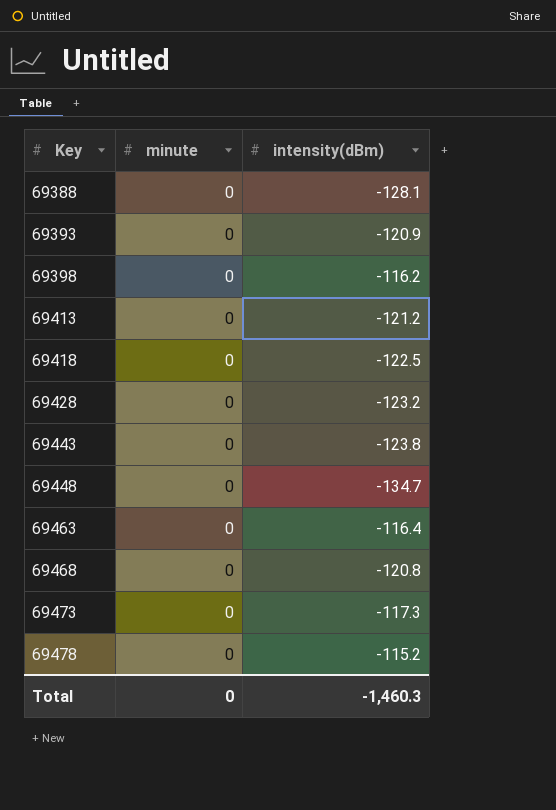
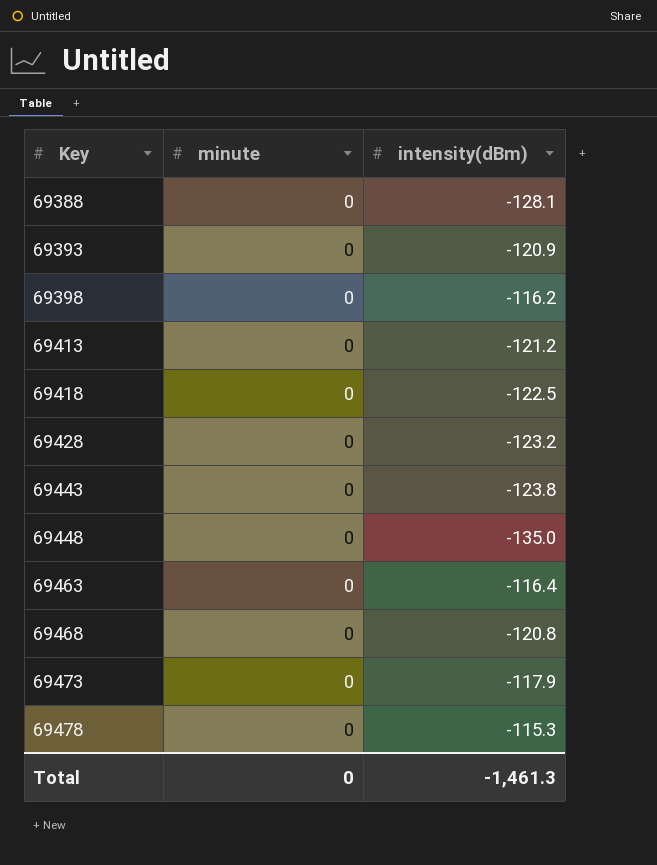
69448 | intensity(dBm): -134.7 -> -135.0
69473 | intensity(dBm): -117.3 -> -117.9
69478 | intensity(dBm): -115.2 -> -115.3
Total | intensity(dBm): -1,460.3 -> -1,461.3

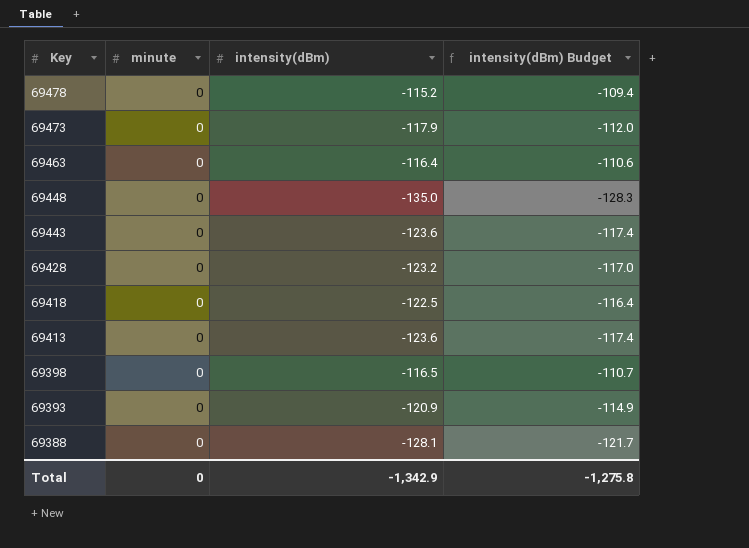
row order: Key ascending -> Key descending
column intensity(dBm) Budget | formula: none -> [intensity(dBm)] * 0.95
row 69468: 0 | -120.8 -> none
69478 | intensity(dBm): -115.3 -> -115.2
69443 | intensity(dBm): -123.8 -> -123.6
69413 | intensity(dBm): -121.2 -> -123.6
69398 | intensity(dBm): -116.2 -> -116.5
Total | intensity(dBm): -1,461.3 -> -1,342.9

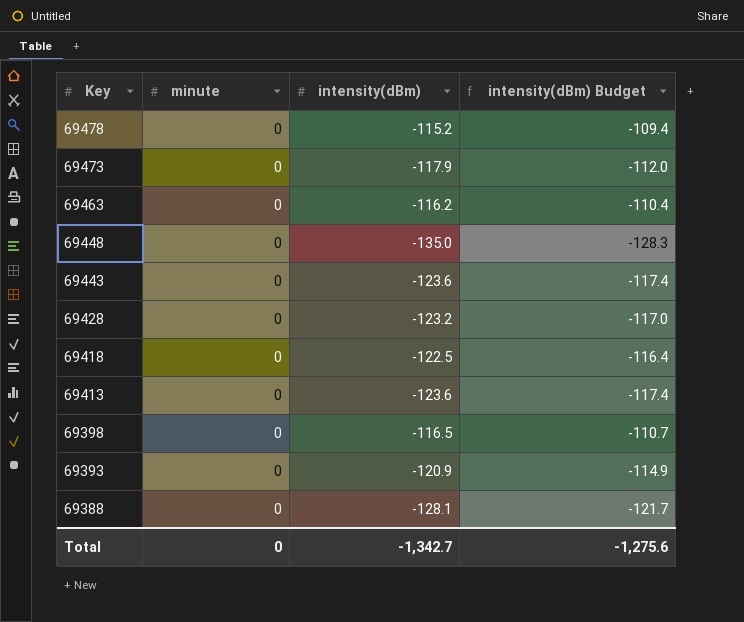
69463 | intensity(dBm): -116.4 -> -116.2
69463 | intensity(dBm) Budget: -110.6 -> -110.4
Total | intensity(dBm): -1,342.9 -> -1,342.7
Total | intensity(dBm) Budget: -1,275.8 -> -1,275.6

